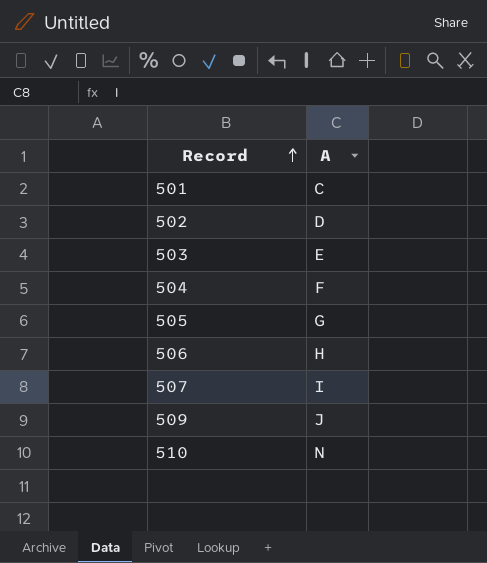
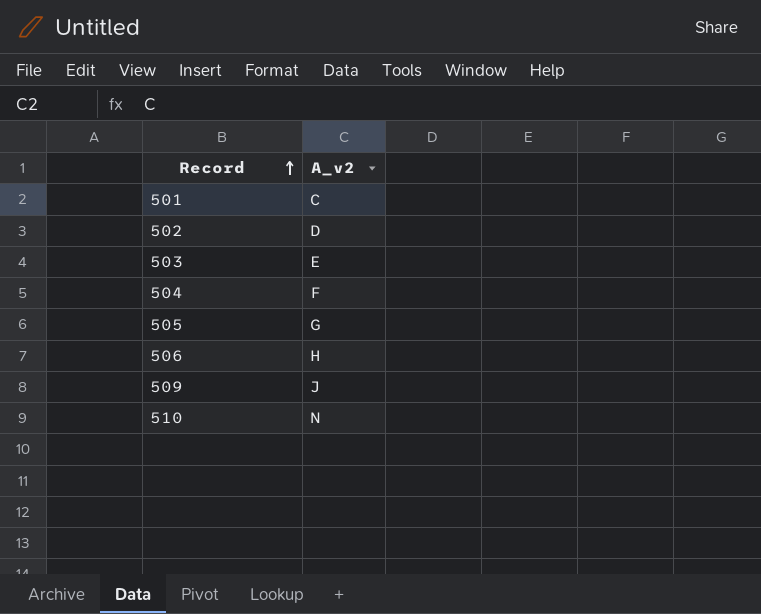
column name: A -> A_v2
row 507: I -> none

